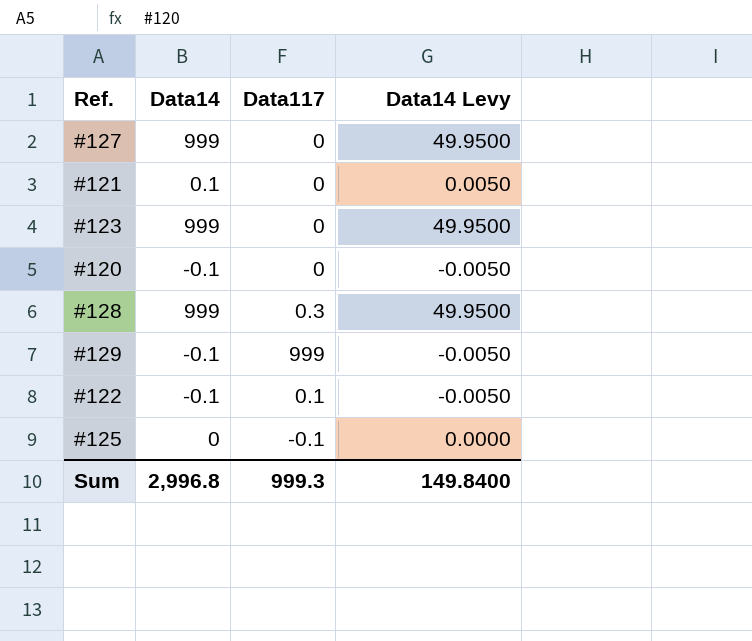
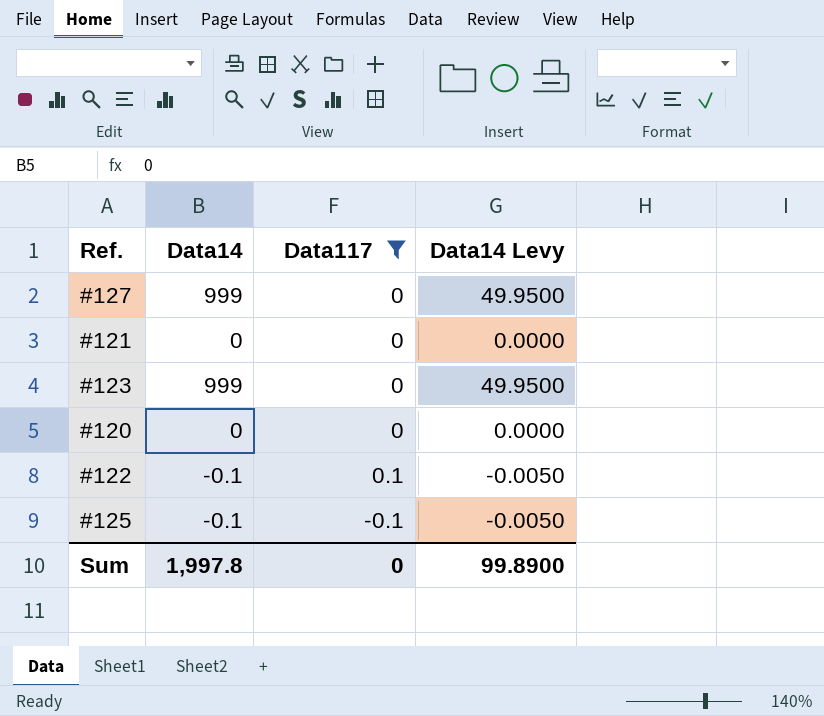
filter: none -> Data117 <= 0.1
#121 | Data14: 0.1 -> 0
#121 | Data14 Levy: 0.0050 -> 0.0000
#120 | Data14: -0.1 -> 0
#120 | Data14 Levy: -0.0050 -> 0.0000
#125 | Data14: 0 -> -0.1
#125 | Data14 Levy: 0.0000 -> -0.0050
Sum | Data14: 2,996.8 -> 1,997.8
Sum | Data117: 999.3 -> 0
Sum | Data14 Levy: 149.8400 -> 99.8900

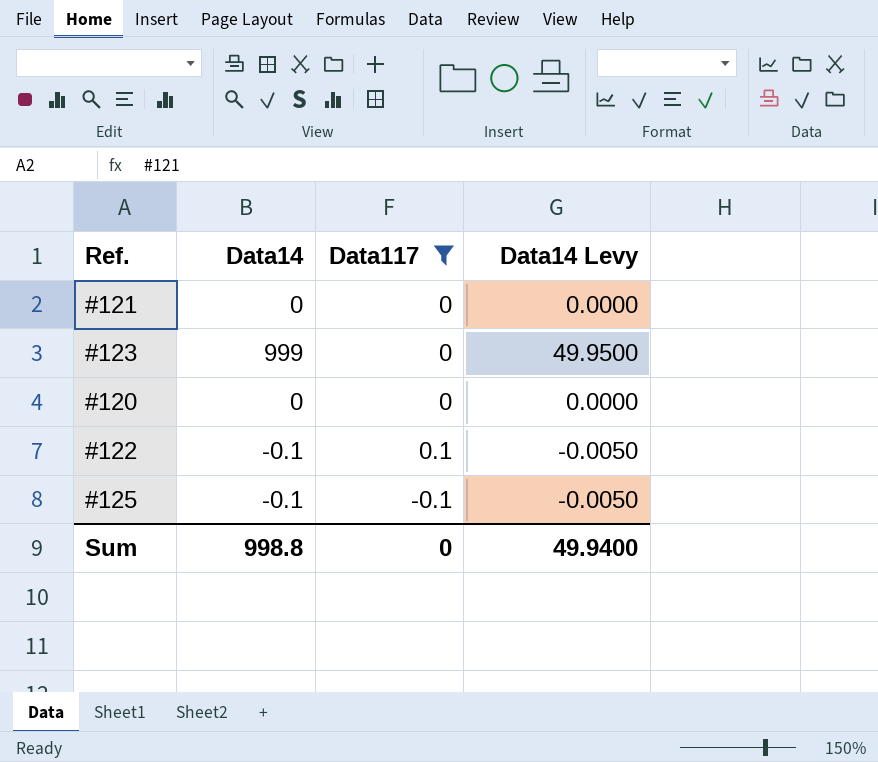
row #127: 999 | 0 | 49.9500 -> none
Sum | Data14: 1,997.8 -> 998.8
Sum | Data14 Levy: 99.8900 -> 49.9400

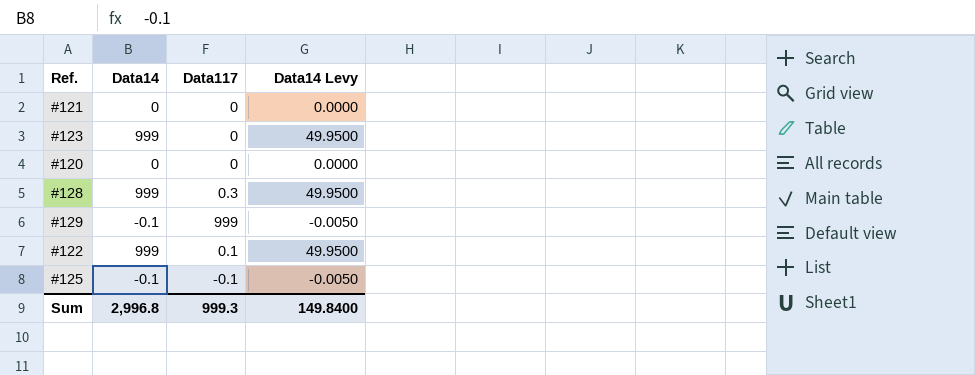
filter: Data117 <= 0.1 -> none
#122 | Data14: -0.1 -> 999
#122 | Data14 Levy: -0.0050 -> 49.9500
Sum | Data14: 998.8 -> 2,996.8
Sum | Data117: 0 -> 999.3
Sum | Data14 Levy: 49.9400 -> 149.8400

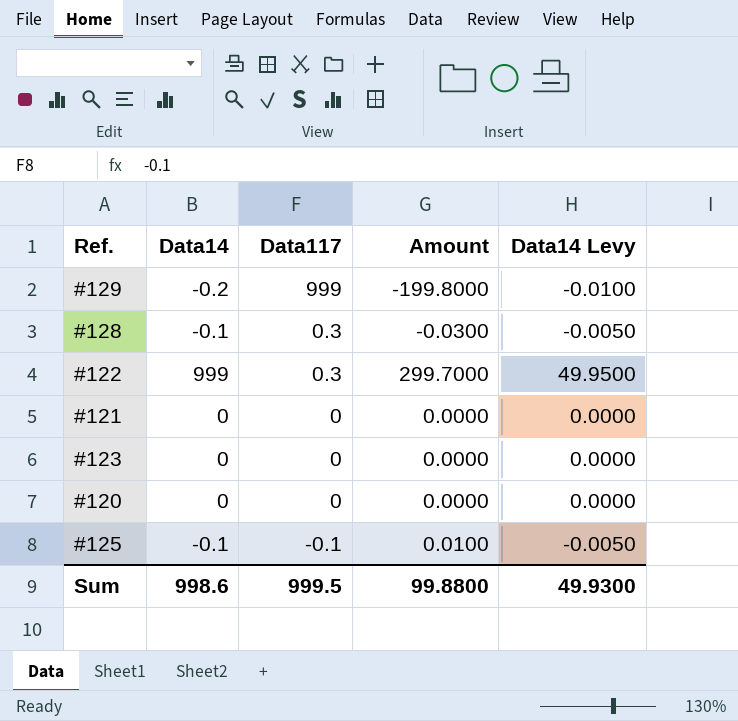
row order: none -> Data117 descending
column Amount | formula: none -> [Data14] * [Data117]
#129 | Data14: -0.1 -> -0.2
#129 | Data14 Levy: -0.0050 -> -0.0100
#128 | Data14: 999 -> -0.1
#128 | Data14 Levy: 49.9500 -> -0.0050
#122 | Data117: 0.1 -> 0.3
#123 | Data14: 999 -> 0
#123 | Data14 Levy: 49.9500 -> 0.0000
Sum | Data14: 2,996.8 -> 998.6
Sum | Data117: 999.3 -> 999.5
Sum | Data14 Levy: 149.8400 -> 49.9300

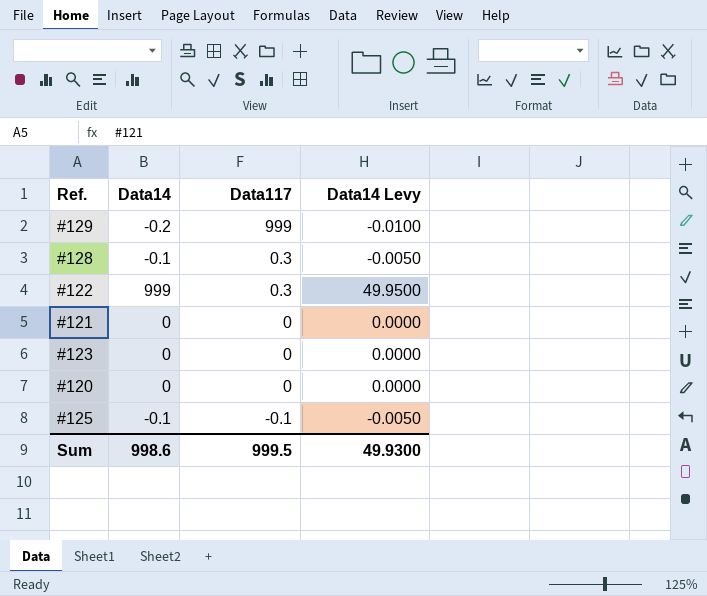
column Amount | formula: [Data14] * [Data117] -> none

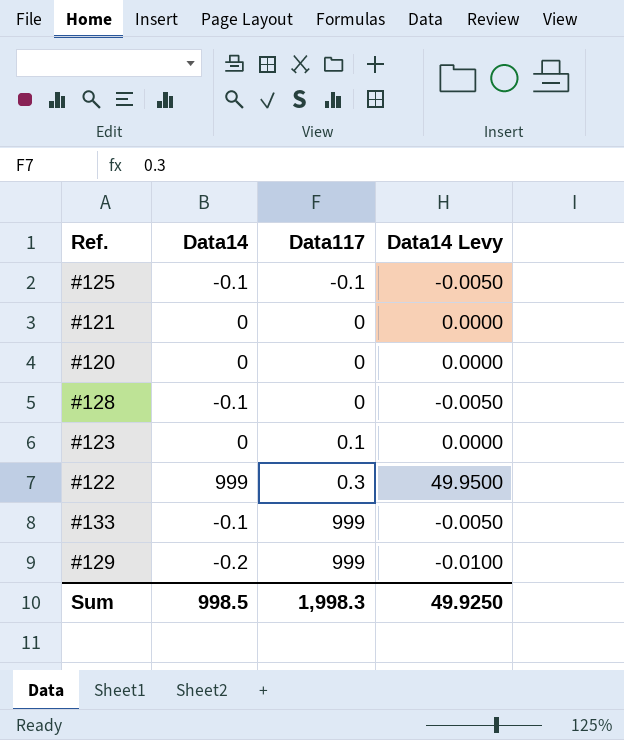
row order: Data117 descending -> Data117 ascending
#128 | Data117: 0.3 -> 0
#123 | Data117: 0 -> 0.1
row #133: none -> -0.1 | 999 | -0.0050
Sum | Data14: 998.6 -> 998.5
Sum | Data117: 999.5 -> 1,998.3
Sum | Data14 Levy: 49.9300 -> 49.9250

